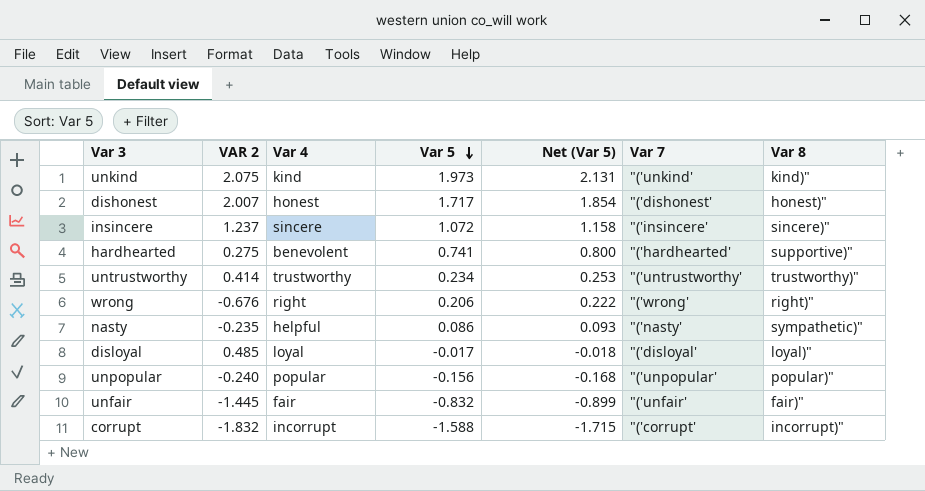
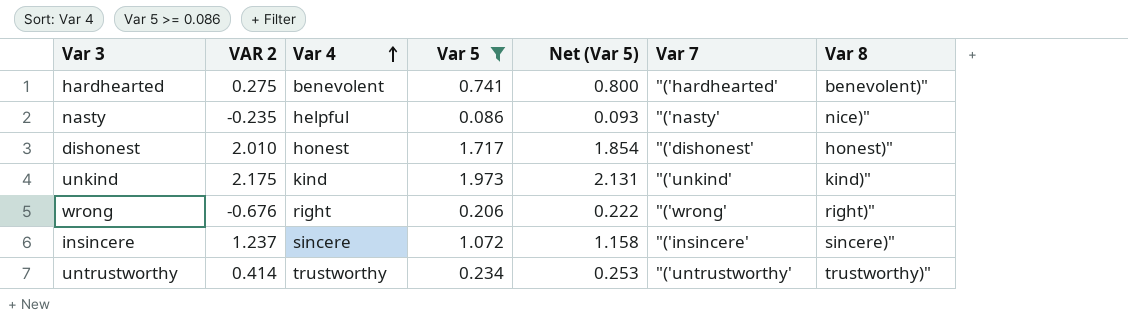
filter: none -> Var 5 >= 0.086
row order: Var 5 descending -> Var 4 ascending
hardhearted | Var 8: supportive)" -> benevolent)"
nasty | Var 8: sympathetic)" -> nice)"
dishonest | VAR 2: 2.007 -> 2.010
unkind | VAR 2: 2.075 -> 2.175

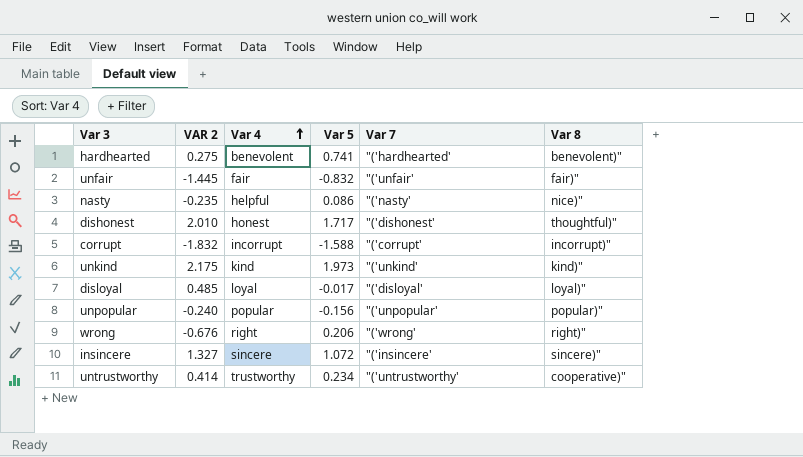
filter: Var 5 >= 0.086 -> none
column Net (Var 5) | formula: [Var 5] * 1.08 -> none
dishonest | Var 8: honest)" -> thoughtful)"
insincere | VAR 2: 1.237 -> 1.327
untrustworthy | Var 8: trustworthy)" -> cooperative)"

